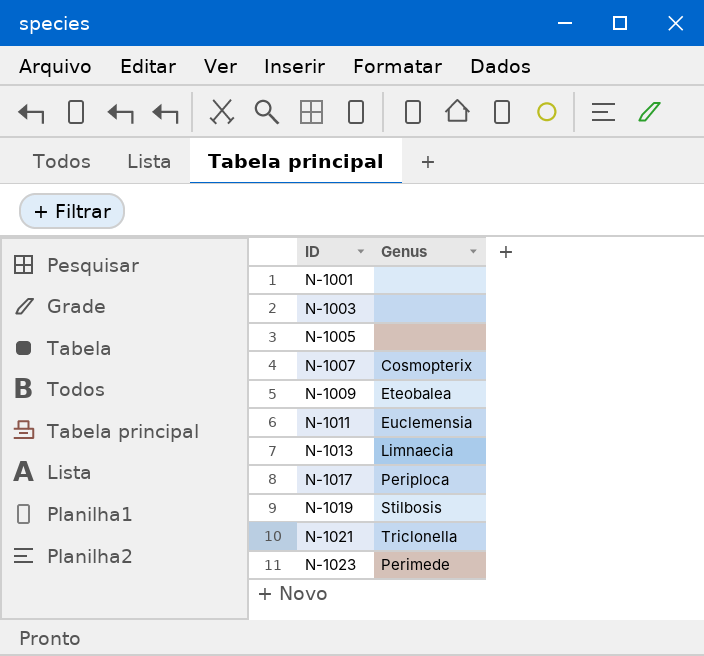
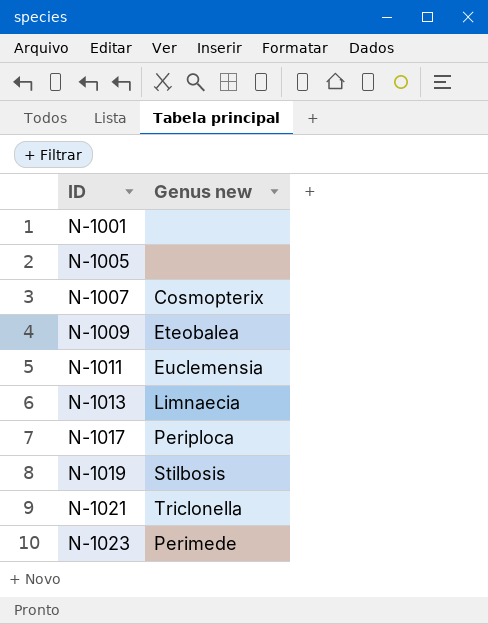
column name: Genus -> Genus new
row N-1003: none -> none

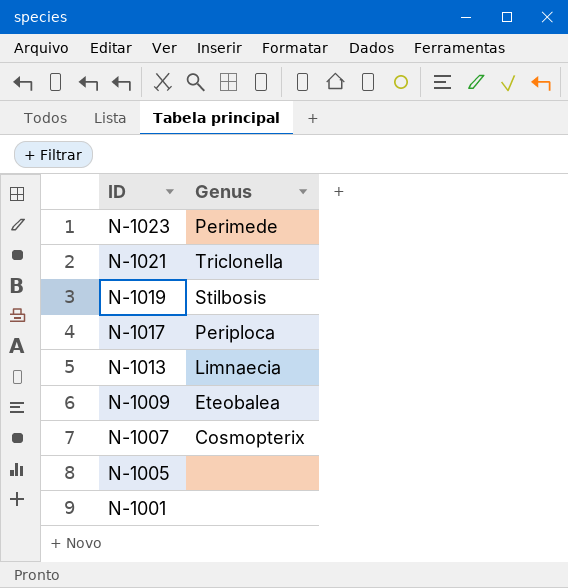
row order: ID ascending -> ID descending
column name: Genus new -> Genus
row N-1011: Euclemensia -> none

